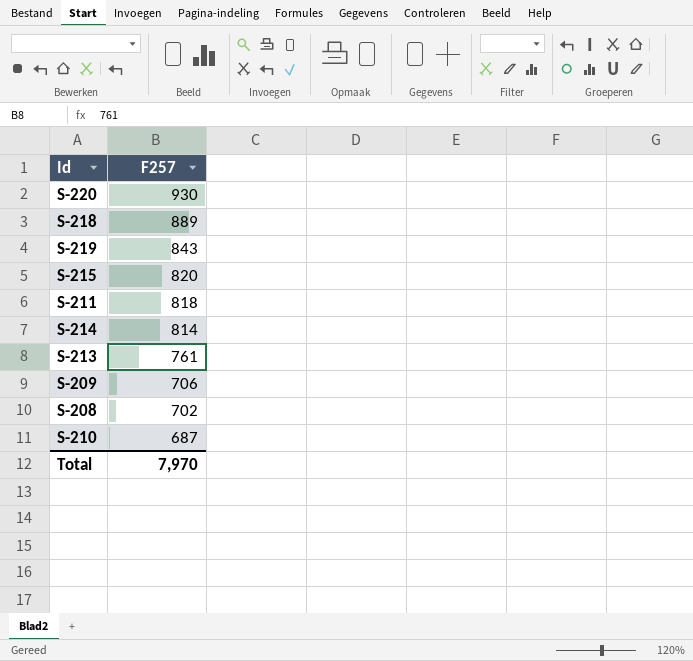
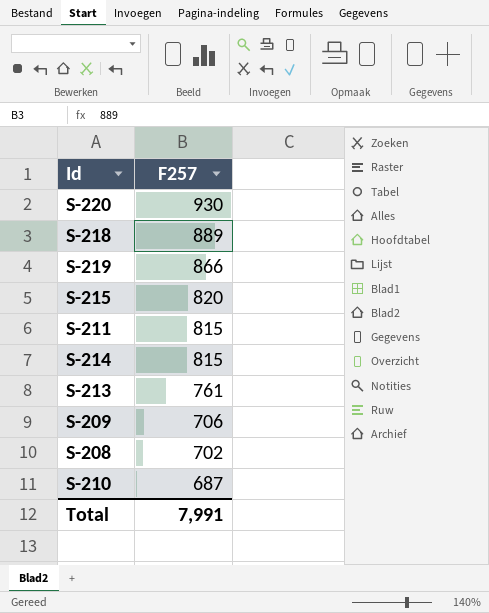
S-219 | F257: 843 -> 866
S-211 | F257: 818 -> 815
S-214 | F257: 814 -> 815
Total | F257: 7,970 -> 7,991

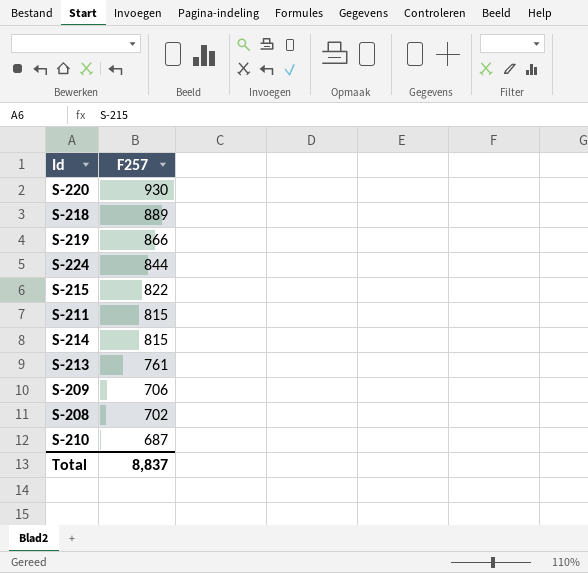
row S-224: none -> 844
S-215 | F257: 820 -> 822
Total | F257: 7,991 -> 8,837

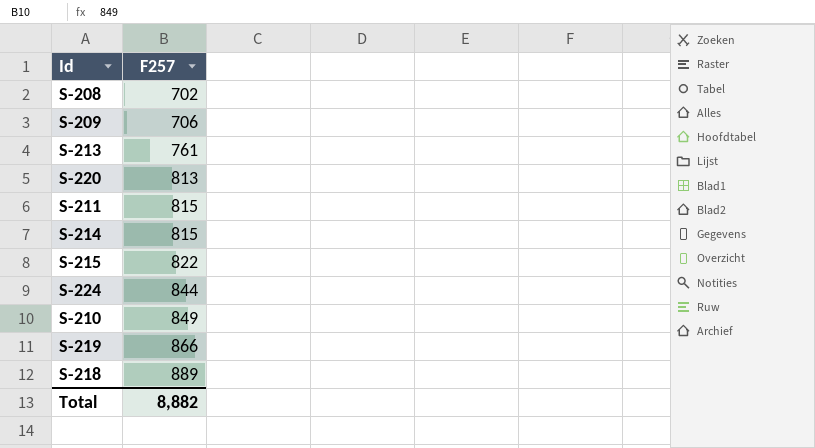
row order: F257 descending -> F257 ascending
S-220 | F257: 930 -> 813
S-210 | F257: 687 -> 849
Total | F257: 8,837 -> 8,882

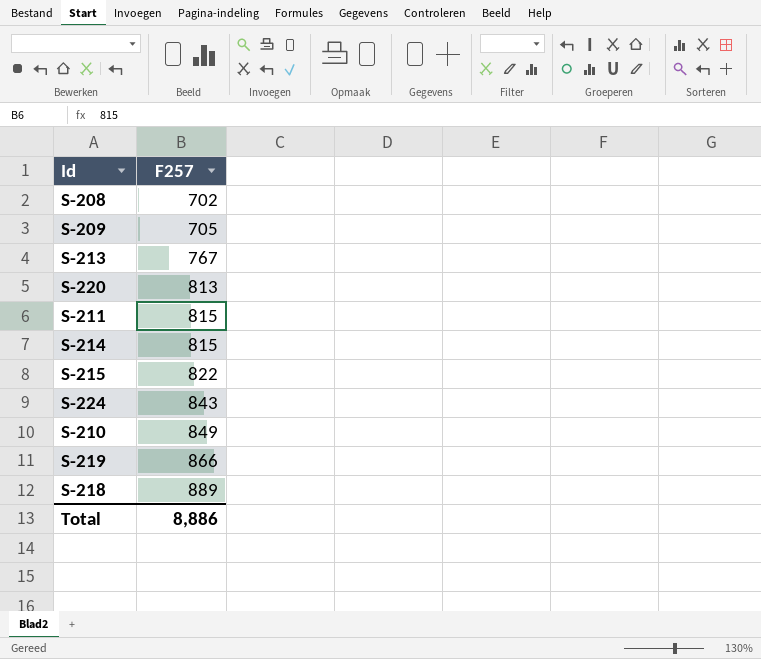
S-209 | F257: 706 -> 705
S-213 | F257: 761 -> 767
S-224 | F257: 844 -> 843
Total | F257: 8,882 -> 8,886

